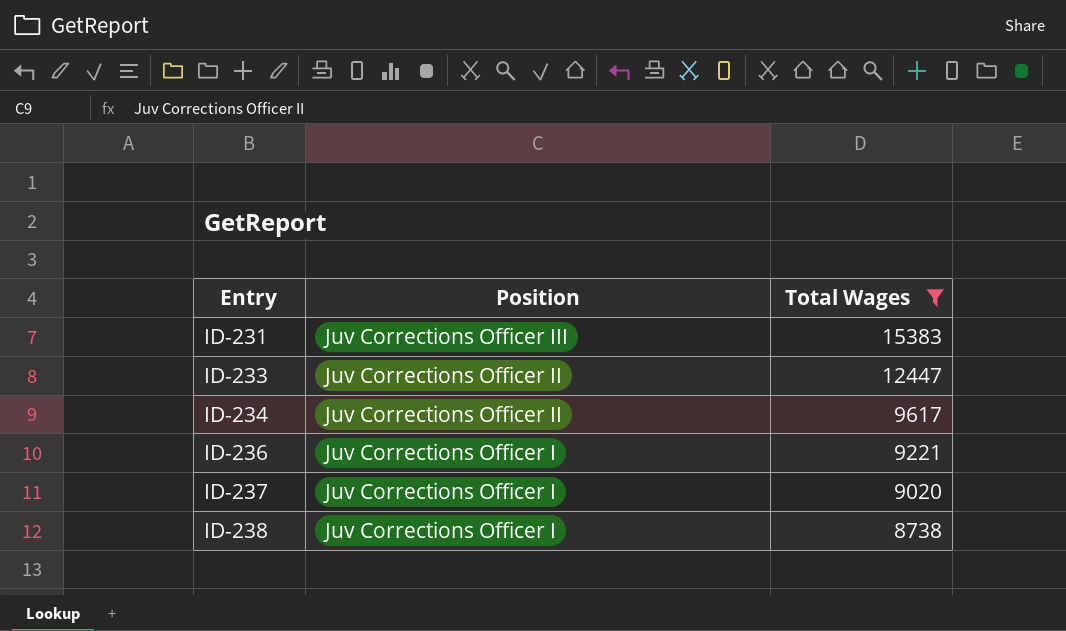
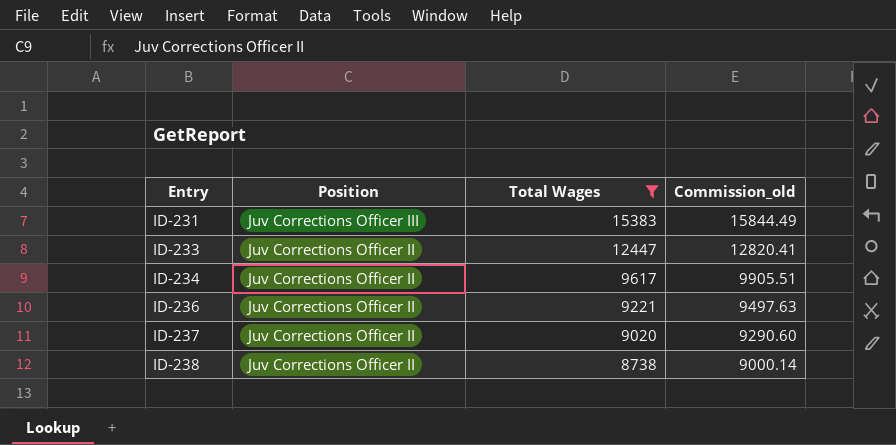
column Commission_old | formula: none -> [Total Wages] * 1.03
ID-236 | Position: Juv Corrections Officer I -> Juv Corrections Officer II
ID-237 | Position: Juv Corrections Officer I -> Juv Corrections Officer II
ID-238 | Position: Juv Corrections Officer I -> Juv Corrections Officer II

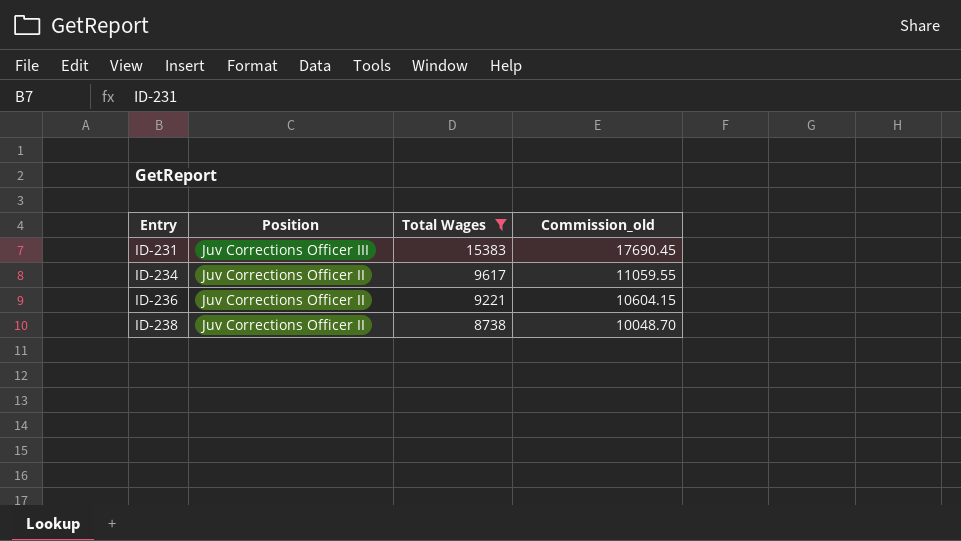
column Commission_old | formula: [Total Wages] * 1.03 -> [Total Wages] * 1.15
row ID-233: Juv Corrections Officer II | 12447 | 12820.41 -> none
row ID-237: Juv Corrections Officer II | 9020 | 9290.60 -> none

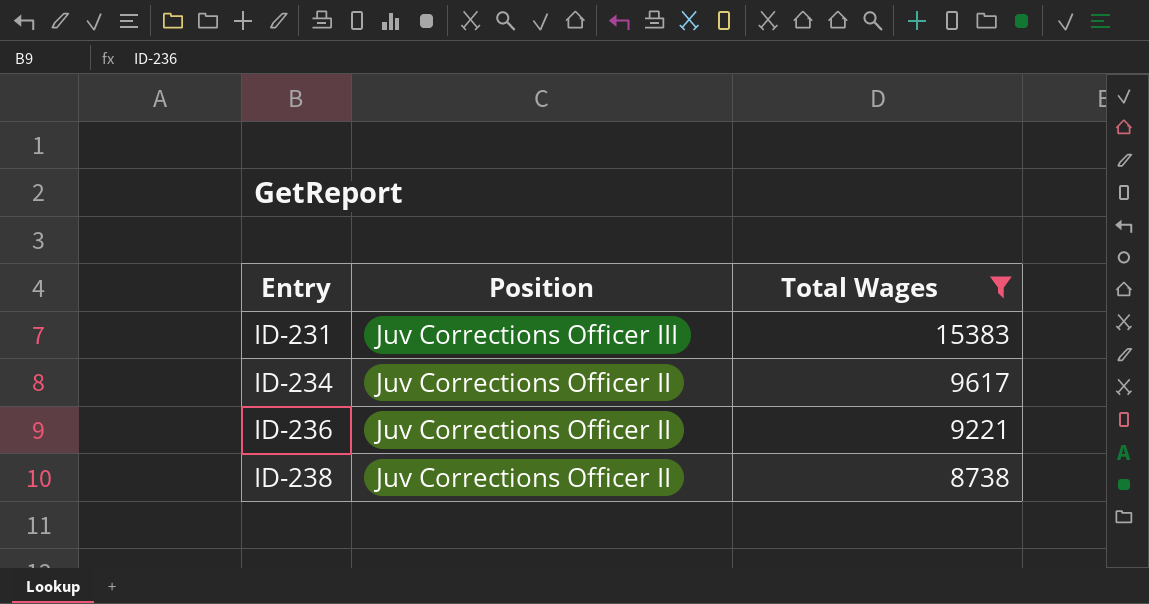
column Commission_old | formula: [Total Wages] * 1.15 -> none

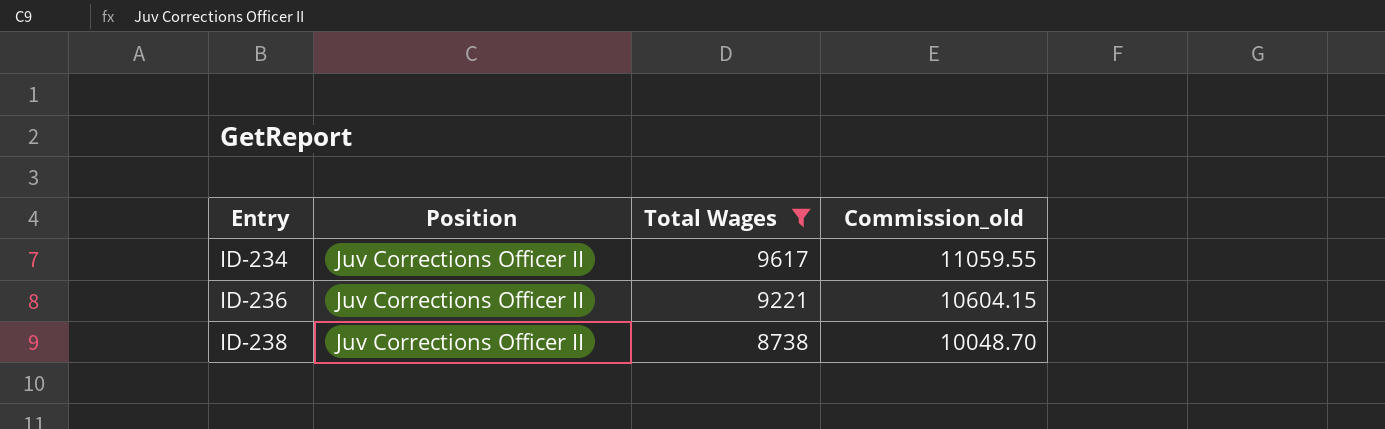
column Commission_old | formula: none -> [Total Wages] * 1.15
row ID-231: Juv Corrections Officer III | 15383 -> none

